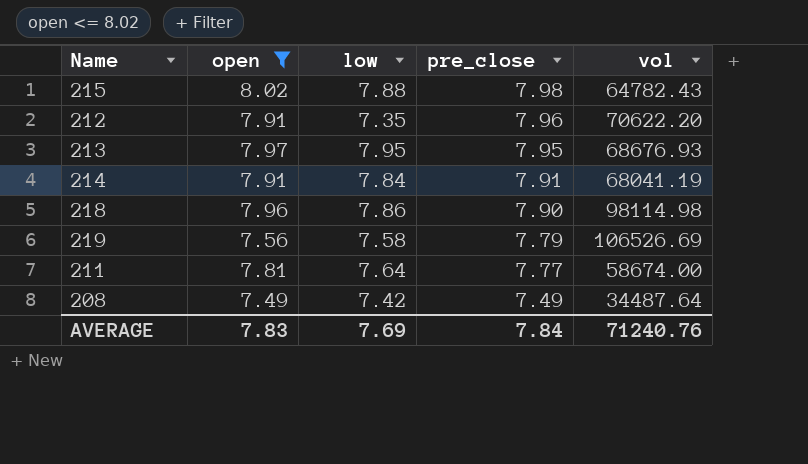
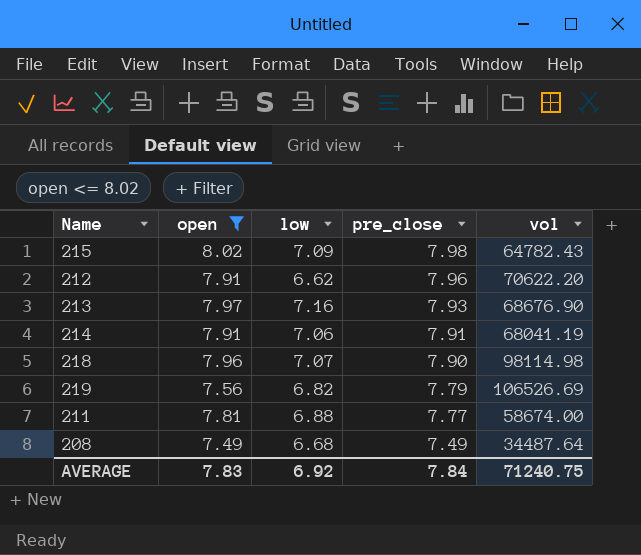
215 | low: 7.88 -> 7.09
212 | low: 7.35 -> 6.62
213 | low: 7.95 -> 7.16
213 | pre_close: 7.95 -> 7.93
213 | vol: 68676.93 -> 68676.90
214 | low: 7.84 -> 7.06
218 | low: 7.86 -> 7.07
219 | low: 7.58 -> 6.82
211 | low: 7.64 -> 6.88
208 | low: 7.42 -> 6.68
AVERAGE | low: 7.69 -> 6.92
AVERAGE | vol: 71240.76 -> 71240.75

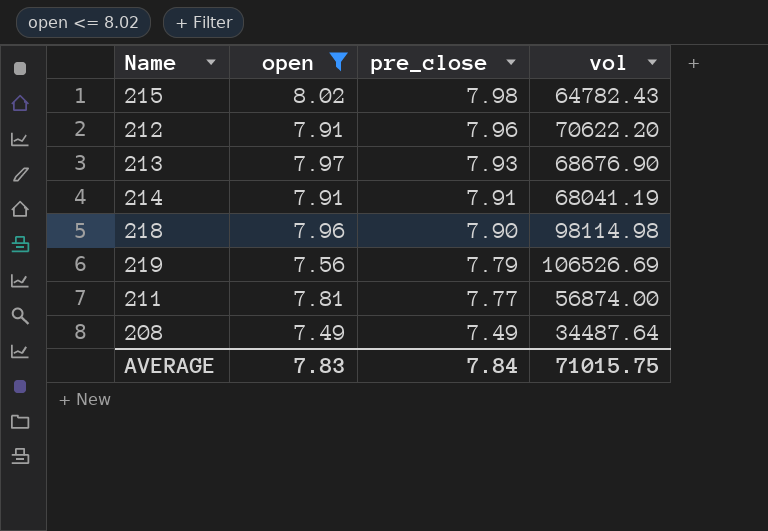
column low | position: 3 -> none
211 | vol: 58674.00 -> 56874.00
AVERAGE | vol: 71240.75 -> 71015.75

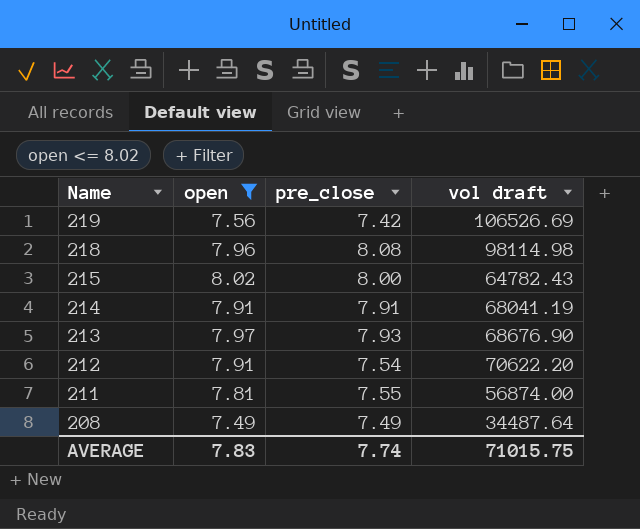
row order: pre_close descending -> Name descending
column name: vol -> vol draft
219 | pre_close: 7.79 -> 7.42
218 | pre_close: 7.90 -> 8.08
215 | pre_close: 7.98 -> 8.00
212 | pre_close: 7.96 -> 7.54
211 | pre_close: 7.77 -> 7.55
AVERAGE | pre_close: 7.84 -> 7.74

